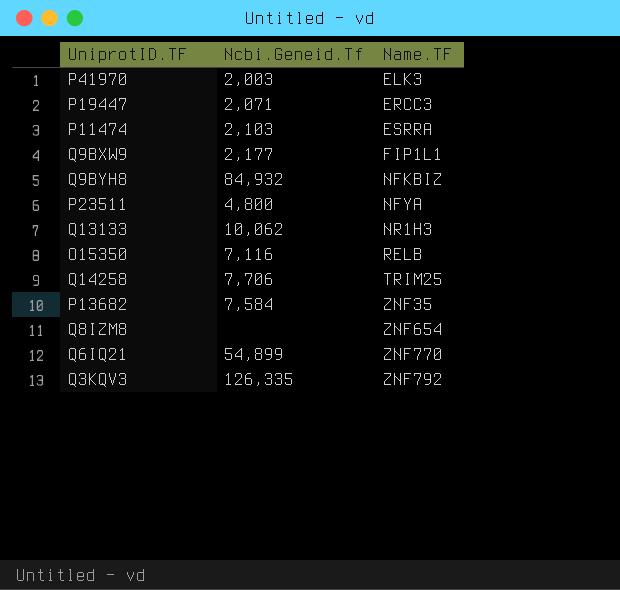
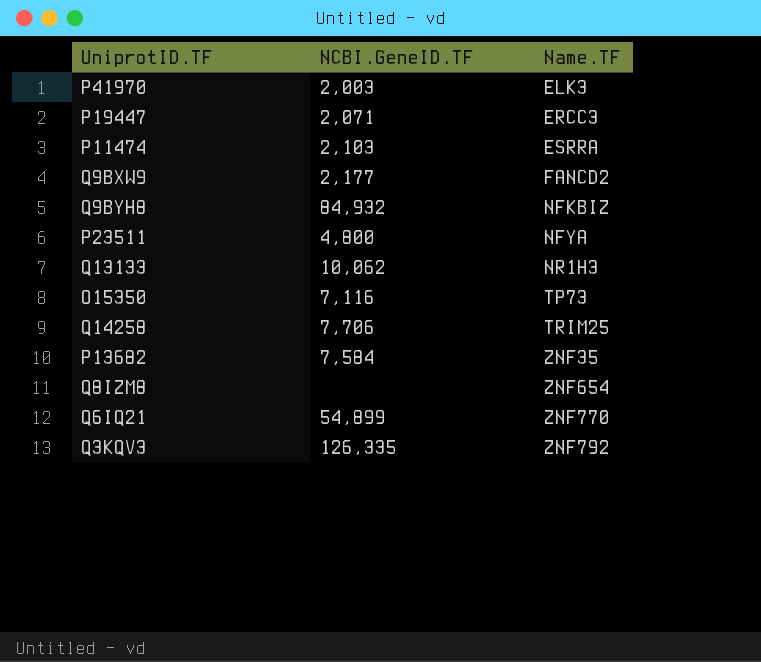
column name: Ncbi.Geneid.Tf -> NCBI.GeneID.TF
Q9BXW9 | Name.TF: FIP1L1 -> FANCD2
O15350 | Name.TF: RELB -> TP73

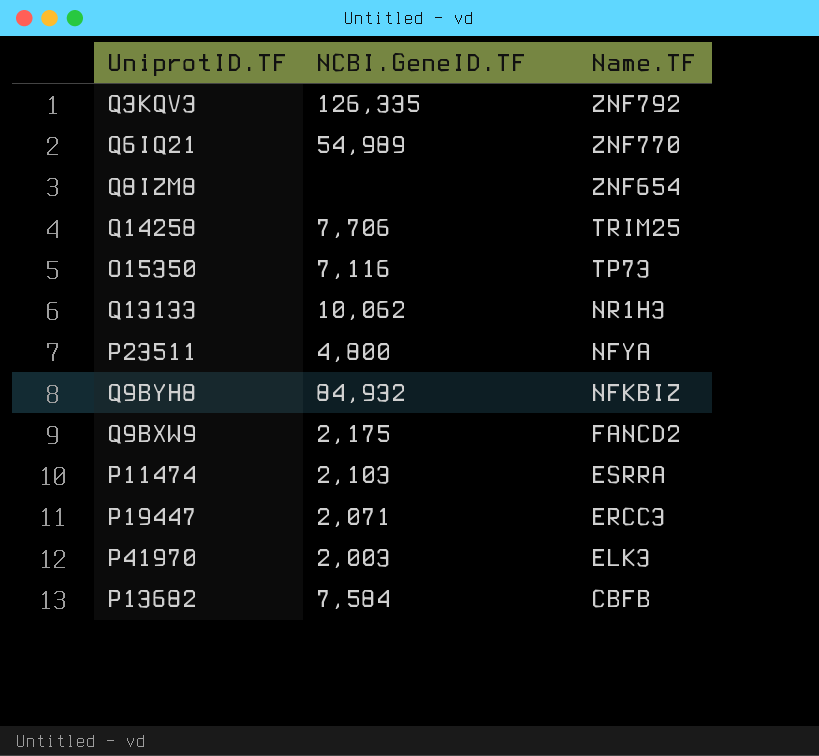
row order: Name.TF ascending -> Name.TF descending
Q6IQ21 | NCBI.GeneID.TF: 54,899 -> 54,989
Q9BXW9 | NCBI.GeneID.TF: 2,177 -> 2,175
P13682 | Name.TF: ZNF35 -> CBFB

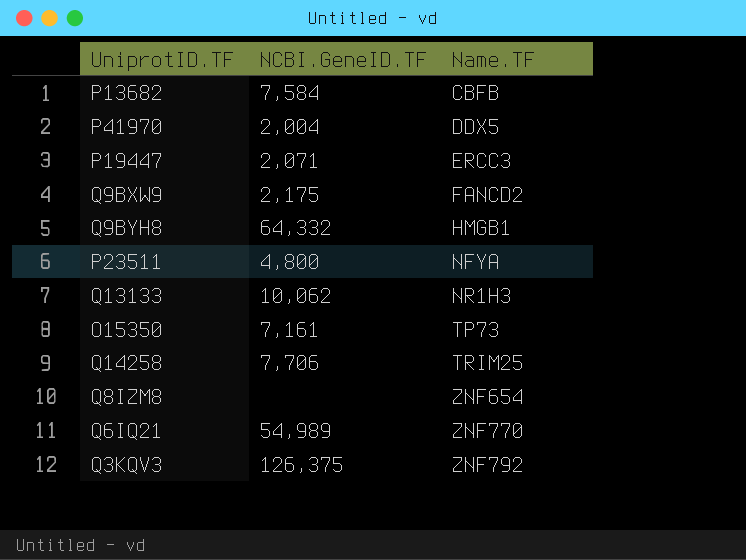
row order: Name.TF descending -> Name.TF ascending
row P11474: 2,103 | ESRRA -> none
P41970 | NCBI.GeneID.TF: 2,003 -> 2,004
P41970 | Name.TF: ELK3 -> DDX5
Q9BYH8 | NCBI.GeneID.TF: 84,932 -> 64,332
Q9BYH8 | Name.TF: NFKBIZ -> HMGB1
O15350 | NCBI.GeneID.TF: 7,116 -> 7,161
Q3KQV3 | NCBI.GeneID.TF: 126,335 -> 126,375

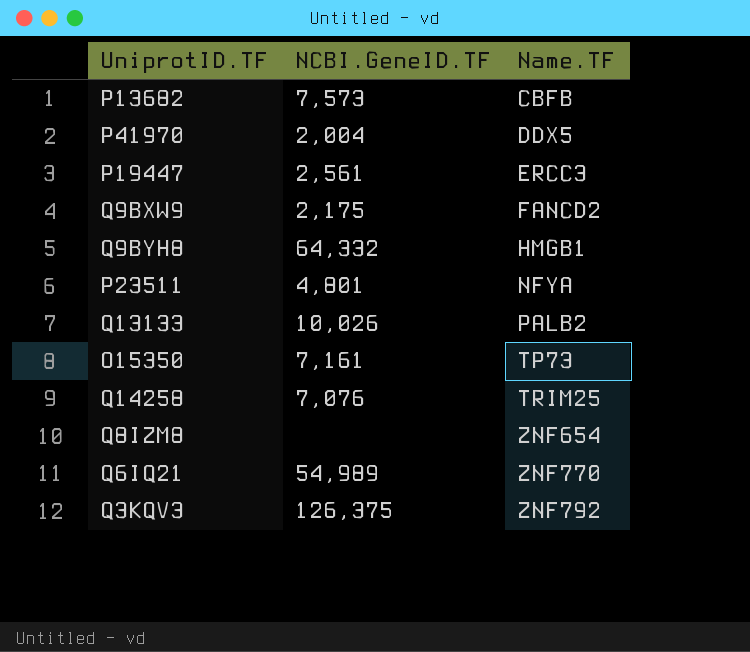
P13682 | NCBI.GeneID.TF: 7,584 -> 7,573
P19447 | NCBI.GeneID.TF: 2,071 -> 2,561
P23511 | NCBI.GeneID.TF: 4,800 -> 4,801
Q13133 | NCBI.GeneID.TF: 10,062 -> 10,026
Q13133 | Name.TF: NR1H3 -> PALB2
Q14258 | NCBI.GeneID.TF: 7,706 -> 7,076

